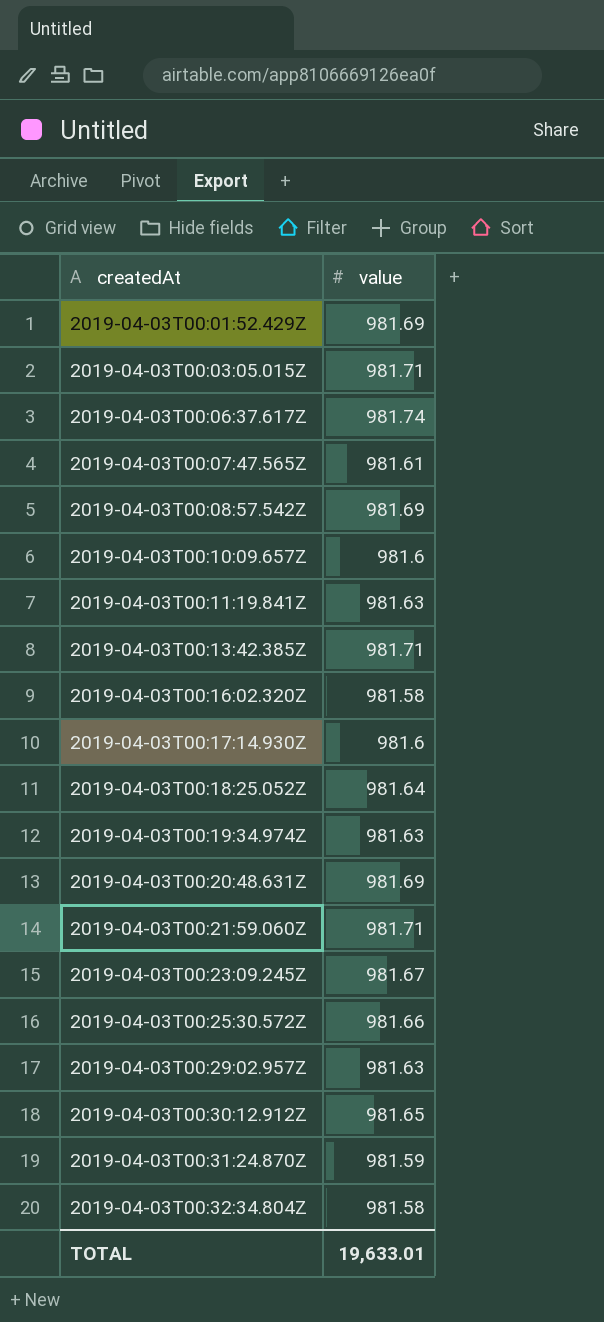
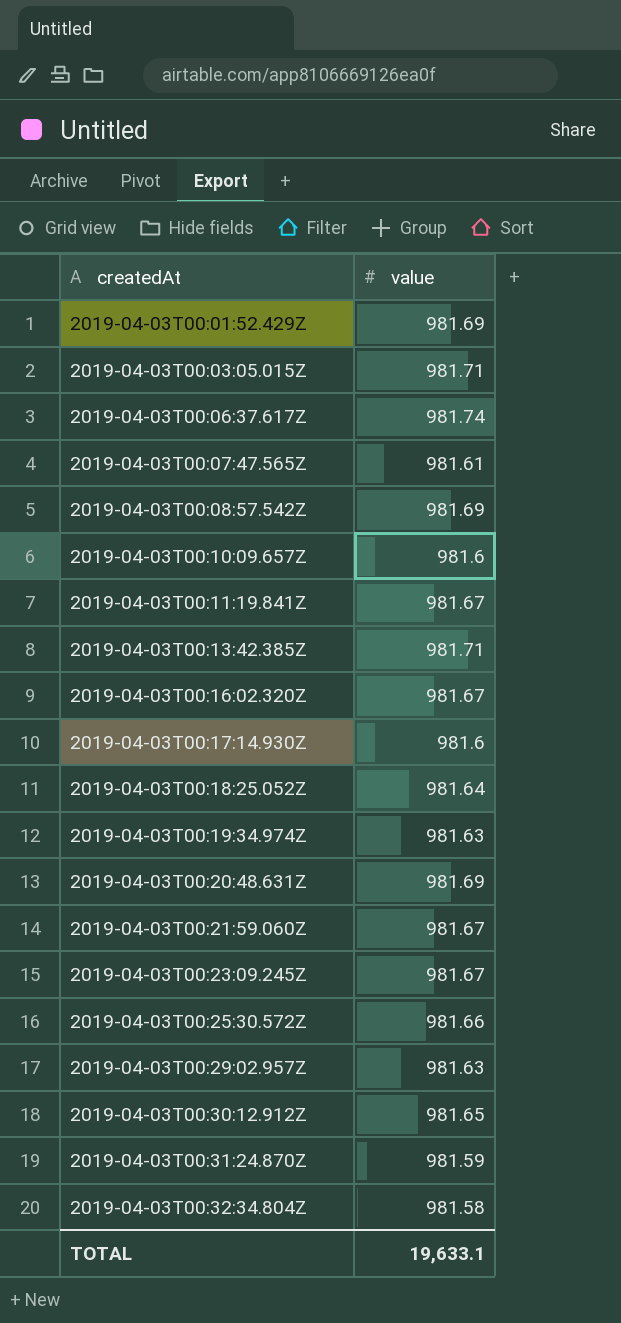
2019-04-03T00:11:19.841Z | value: 981.63 -> 981.67
2019-04-03T00:16:02.320Z | value: 981.58 -> 981.67
2019-04-03T00:21:59.060Z | value: 981.71 -> 981.67
TOTAL | value: 19,633.01 -> 19,633.1

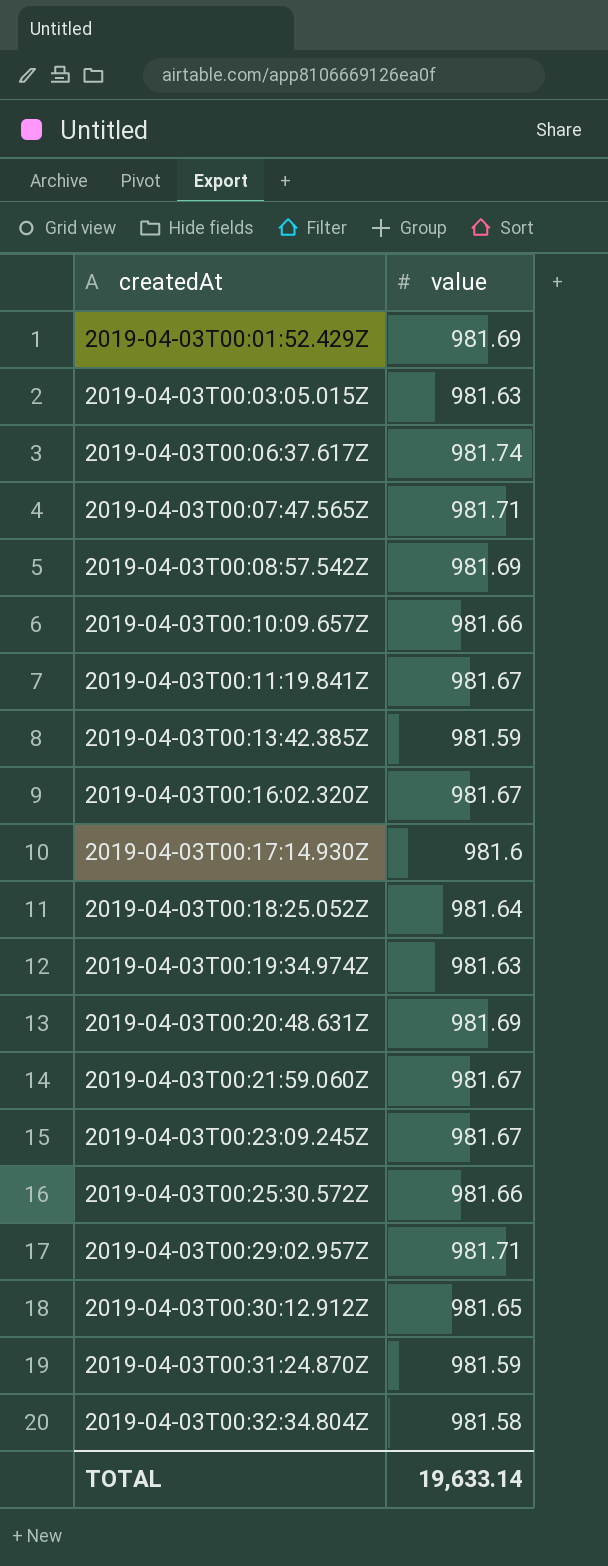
2019-04-03T00:03:05.015Z | value: 981.71 -> 981.63
2019-04-03T00:07:47.565Z | value: 981.61 -> 981.71
2019-04-03T00:10:09.657Z | value: 981.6 -> 981.66
2019-04-03T00:13:42.385Z | value: 981.71 -> 981.59
2019-04-03T00:29:02.957Z | value: 981.63 -> 981.71
TOTAL | value: 19,633.1 -> 19,633.14

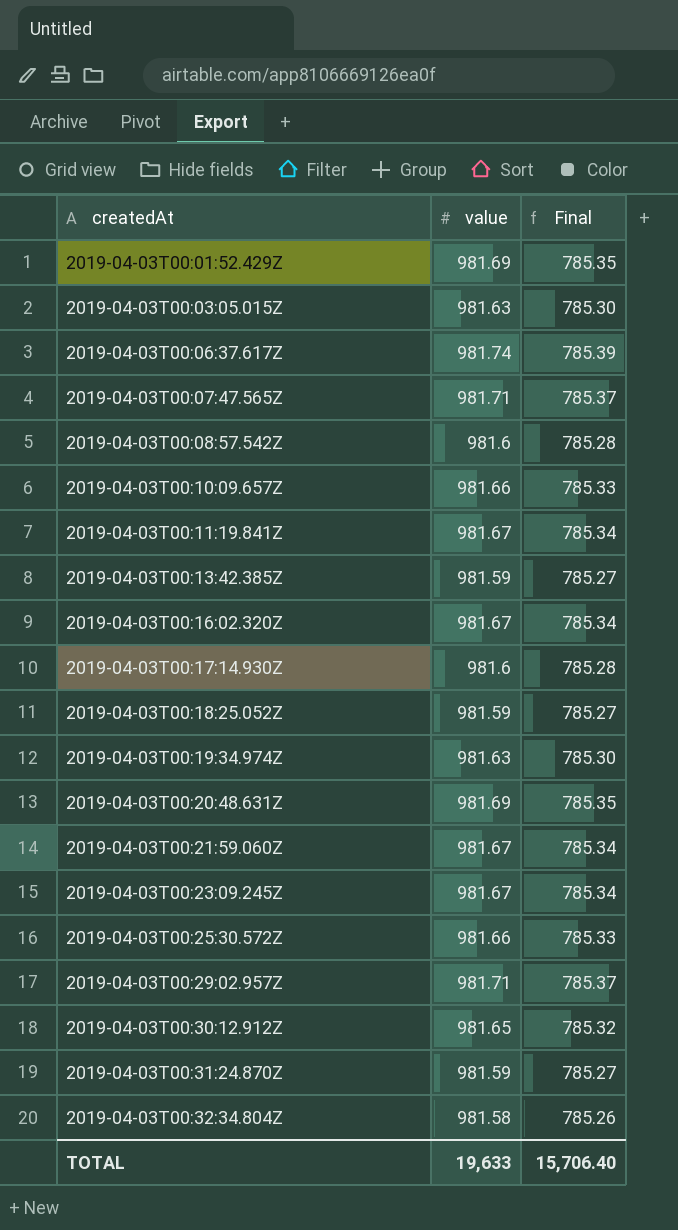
column Final | formula: none -> [value] * 0.8
2019-04-03T00:08:57.542Z | value: 981.69 -> 981.6
2019-04-03T00:18:25.052Z | value: 981.64 -> 981.59
TOTAL | value: 19,633.14 -> 19,633

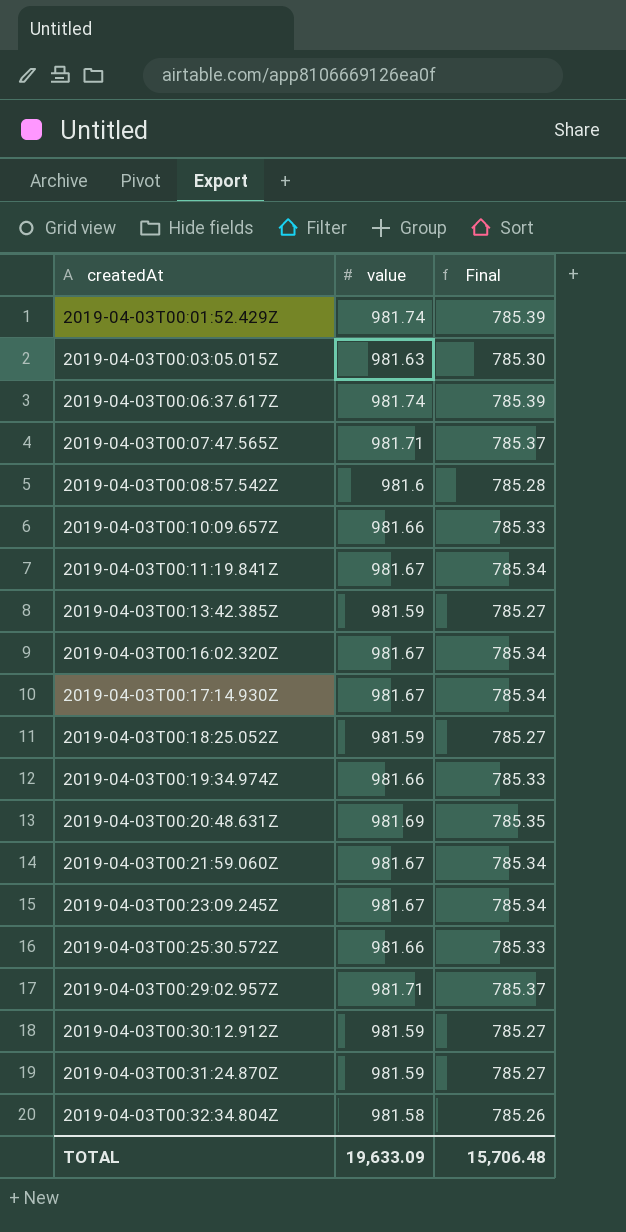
2019-04-03T00:01:52.429Z | value: 981.69 -> 981.74
2019-04-03T00:01:52.429Z | Final: 785.35 -> 785.39
2019-04-03T00:17:14.930Z | value: 981.6 -> 981.67
2019-04-03T00:17:14.930Z | Final: 785.28 -> 785.34
2019-04-03T00:19:34.974Z | value: 981.63 -> 981.66
2019-04-03T00:19:34.974Z | Final: 785.30 -> 785.33
2019-04-03T00:30:12.912Z | value: 981.65 -> 981.59
2019-04-03T00:30:12.912Z | Final: 785.32 -> 785.27
TOTAL | value: 19,633 -> 19,633.09
TOTAL | Final: 15,706.40 -> 15,706.48

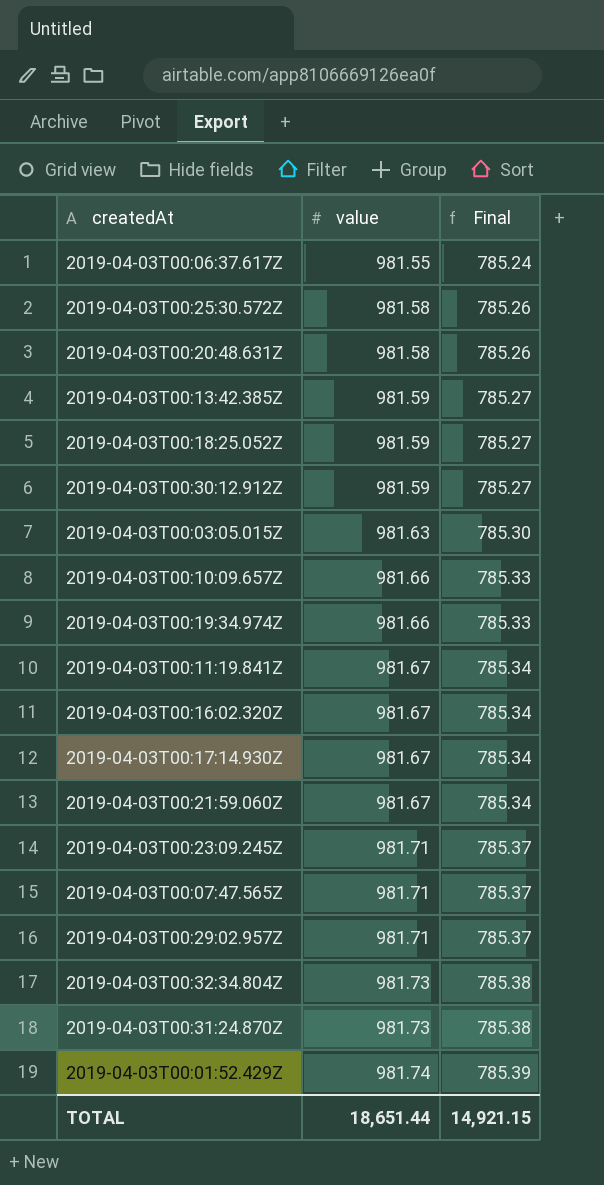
row order: createdAt ascending -> value ascending
row 2019-04-03T00:08:57.542Z: 981.6 | 785.28 -> none
2019-04-03T00:06:37.617Z | value: 981.74 -> 981.55
2019-04-03T00:06:37.617Z | Final: 785.39 -> 785.24
2019-04-03T00:25:30.572Z | value: 981.66 -> 981.58
2019-04-03T00:25:30.572Z | Final: 785.33 -> 785.26
2019-04-03T00:20:48.631Z | value: 981.69 -> 981.58
2019-04-03T00:20:48.631Z | Final: 785.35 -> 785.26
2019-04-03T00:23:09.245Z | value: 981.67 -> 981.71
2019-04-03T00:23:09.245Z | Final: 785.34 -> 785.37
2019-04-03T00:32:34.804Z | value: 981.58 -> 981.73
2019-04-03T00:32:34.804Z | Final: 785.26 -> 785.38
2019-04-03T00:31:24.870Z | value: 981.59 -> 981.73
2019-04-03T00:31:24.870Z | Final: 785.27 -> 785.38
TOTAL | value: 19,633.09 -> 18,651.44
TOTAL | Final: 15,706.48 -> 14,921.15

